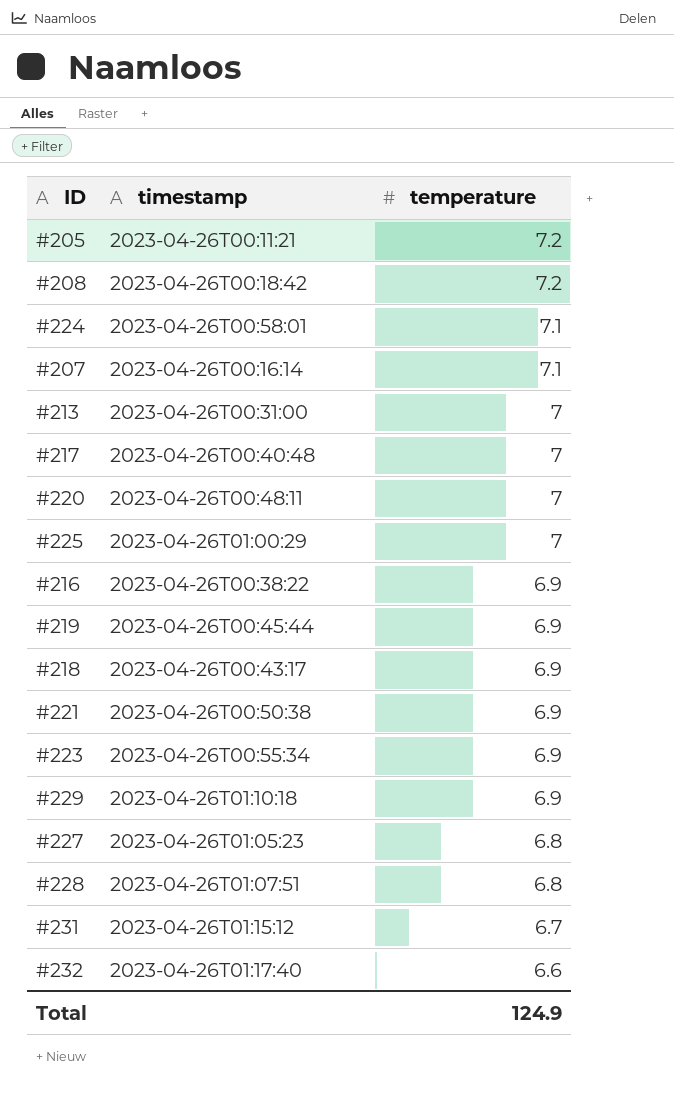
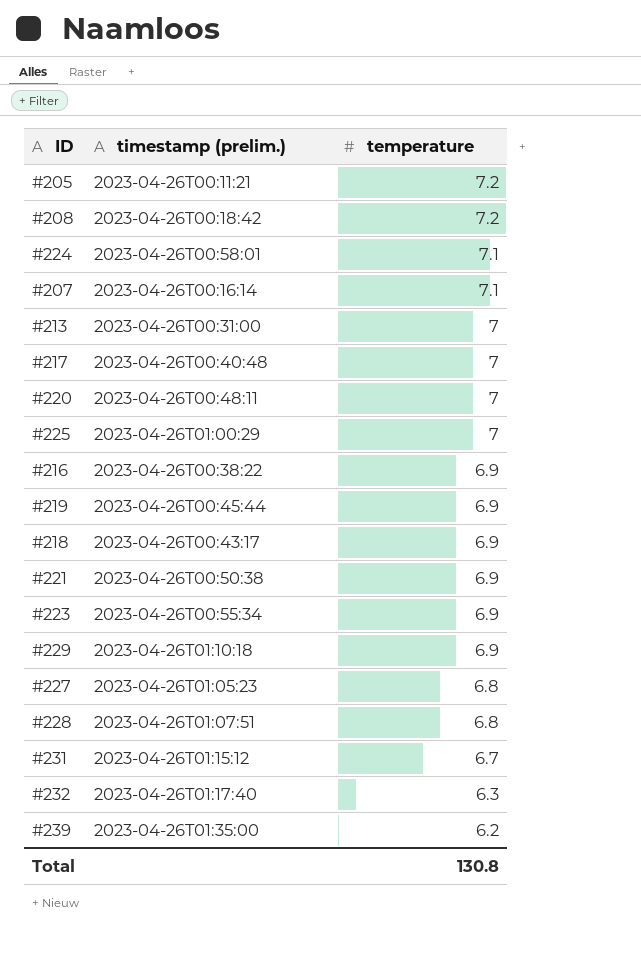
column name: timestamp -> timestamp (prelim.)
#232 | temperature: 6.6 -> 6.3
row #239: none -> 2023-04-26T01:35:00 | 6.2
Total | temperature: 124.9 -> 130.8

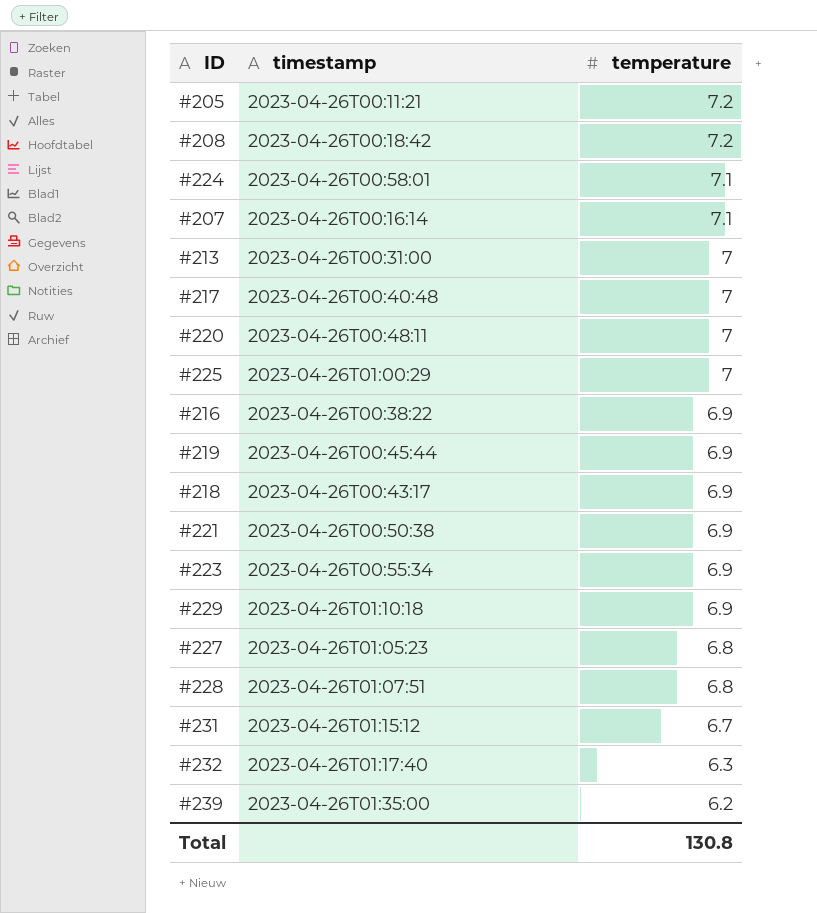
column name: timestamp (prelim.) -> timestamp

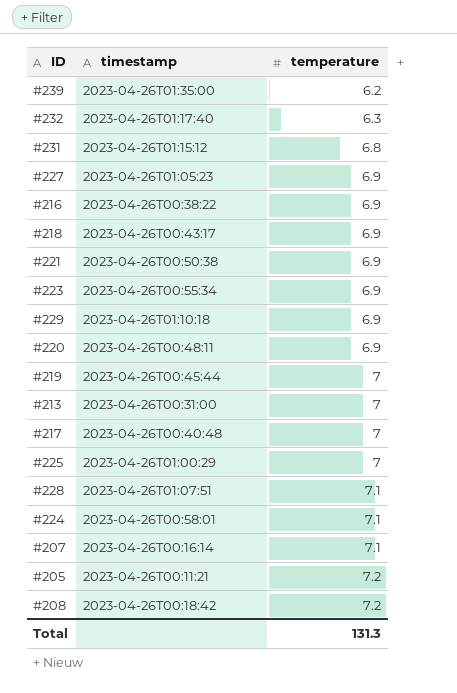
row order: temperature descending -> temperature ascending
#231 | temperature: 6.7 -> 6.8
#227 | temperature: 6.8 -> 6.9
#220 | temperature: 7 -> 6.9
#219 | temperature: 6.9 -> 7
#228 | temperature: 6.8 -> 7.1
Total | temperature: 130.8 -> 131.3

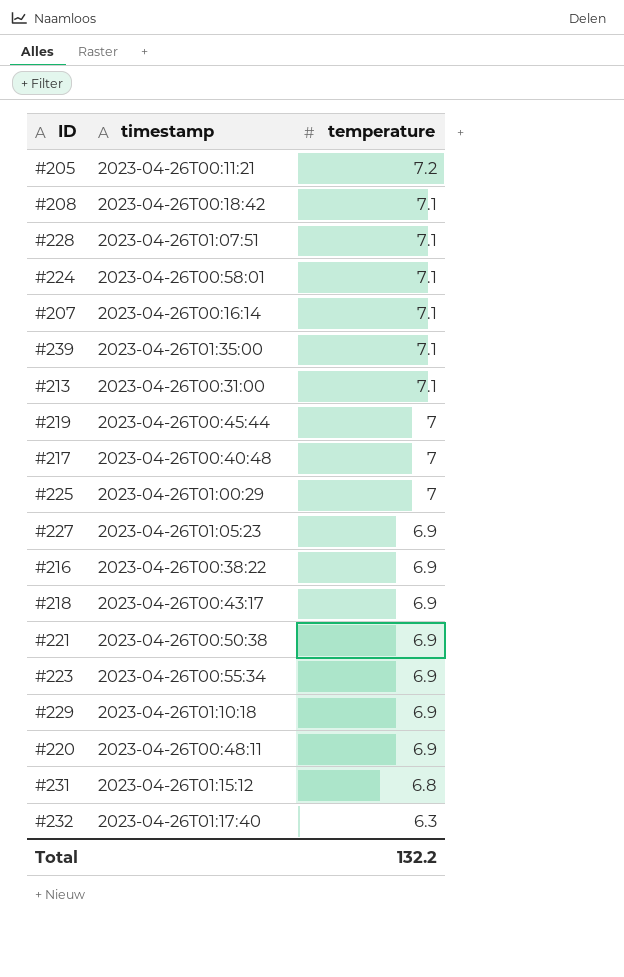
row order: temperature ascending -> temperature descending
#208 | temperature: 7.2 -> 7.1
#239 | temperature: 6.2 -> 7.1
#213 | temperature: 7 -> 7.1
Total | temperature: 131.3 -> 132.2

